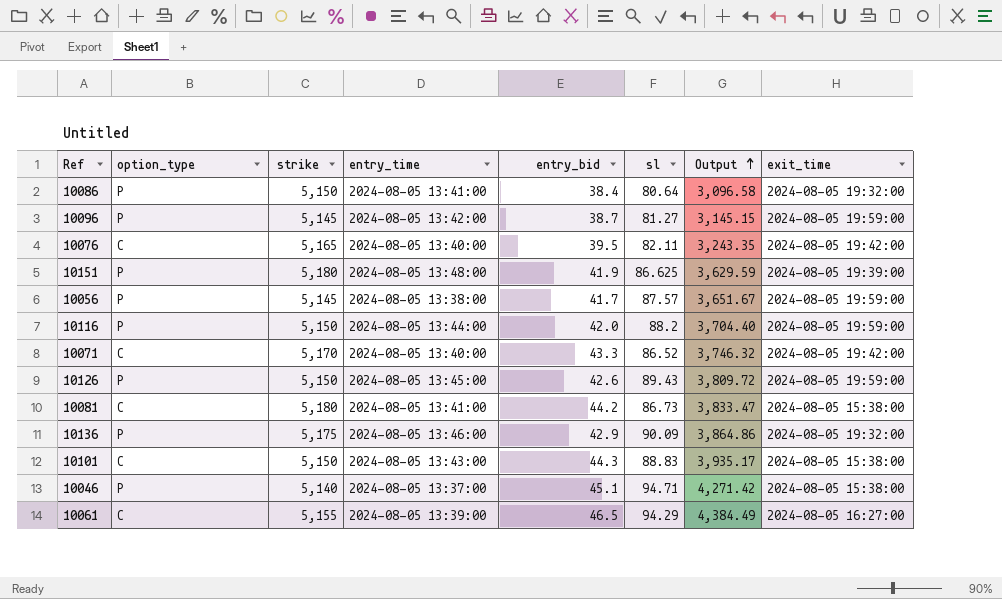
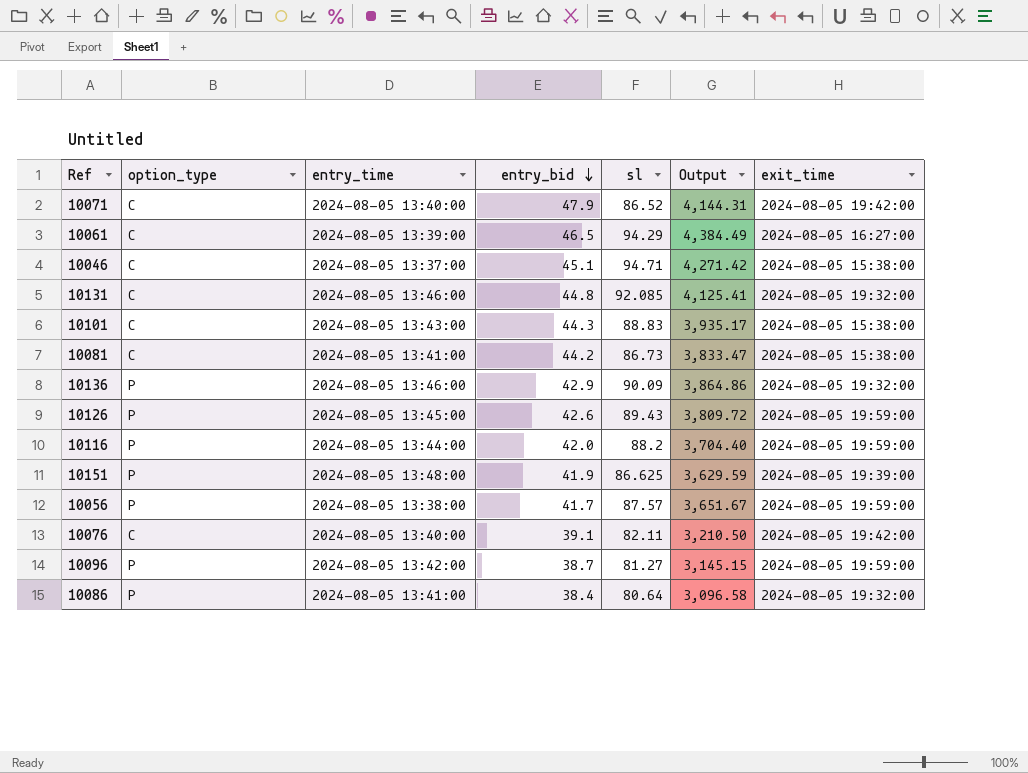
row order: Output ascending -> entry_bid descending
column strike | position: 3 -> none
10071 | entry_bid: 43.3 -> 47.9
10071 | Output: 3,746.32 -> 4,144.31
10046 | option_type: P -> C
row 10131: none -> C | 2024-08-05 13:46:00 | 44.8 | 92.085 | 4,125.41 | 2024-08-05 19:32:00
10076 | entry_bid: 39.5 -> 39.1
10076 | Output: 3,243.35 -> 3,210.50

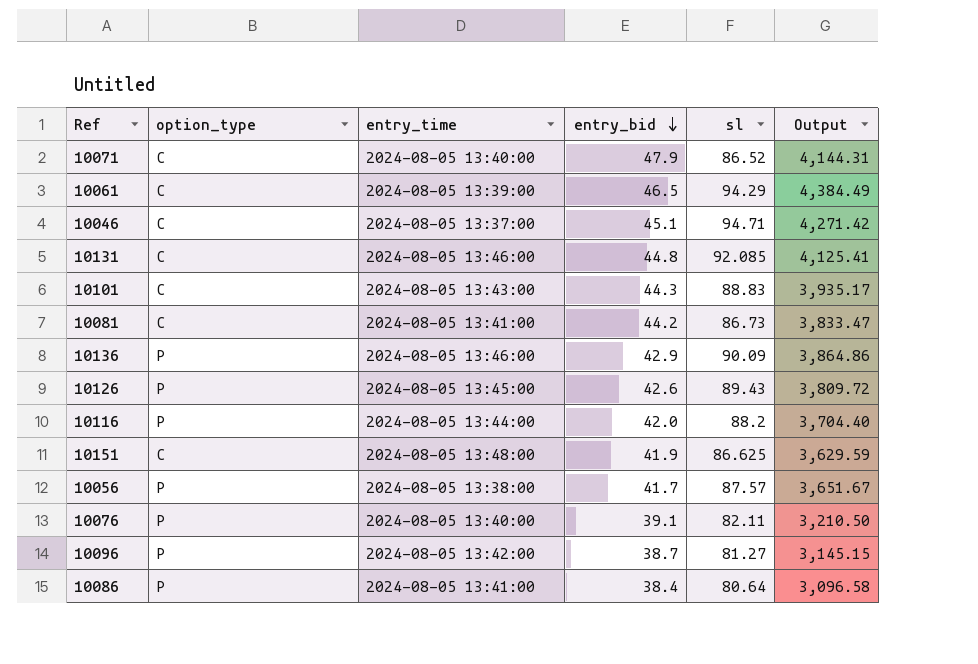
column exit_time | position: 7 -> none
10151 | option_type: P -> C
10076 | option_type: C -> P

